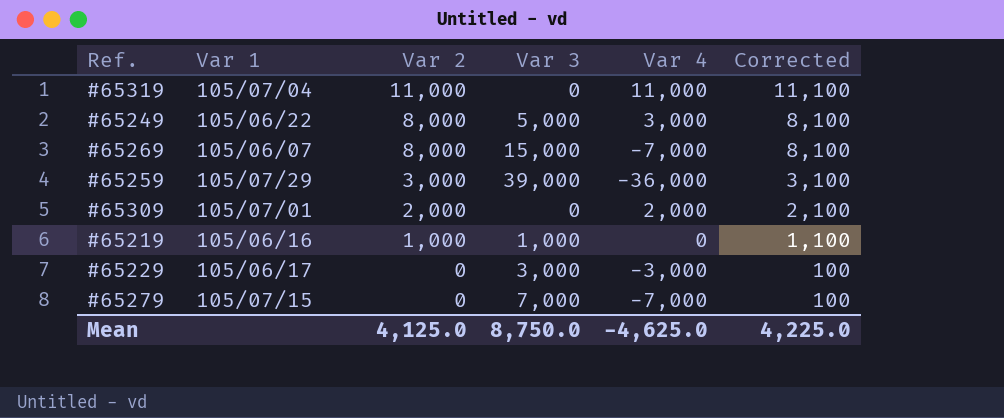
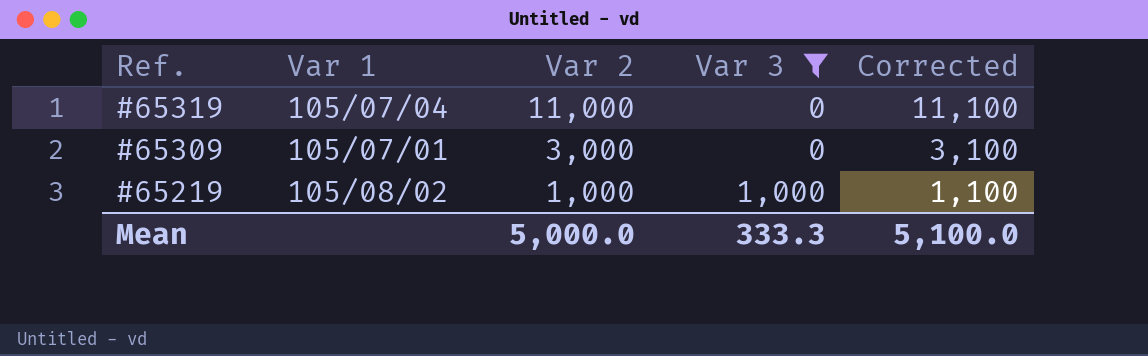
filter: none -> Var 3 <= 1,000
column Var 4 | formula: [Var 2] - [Var 3] -> none
#65309 | Var 2: 2,000 -> 3,000
#65309 | Corrected: 2,100 -> 3,100
#65219 | Var 1: 105/06/16 -> 105/08/02
Mean | Var 2: 4,125.0 -> 5,000.0
Mean | Var 3: 8,750.0 -> 333.3
Mean | Corrected: 4,225.0 -> 5,100.0

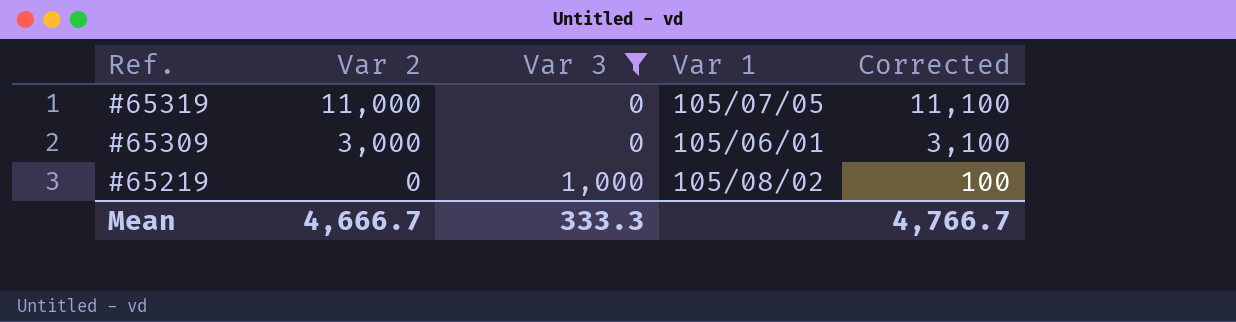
column Var 1 | position: 2 -> 4
#65319 | Var 1: 105/07/04 -> 105/07/05
#65309 | Var 1: 105/07/01 -> 105/06/01
#65219 | Var 2: 1,000 -> 0
#65219 | Corrected: 1,100 -> 100
Mean | Var 2: 5,000.0 -> 4,666.7
Mean | Corrected: 5,100.0 -> 4,766.7

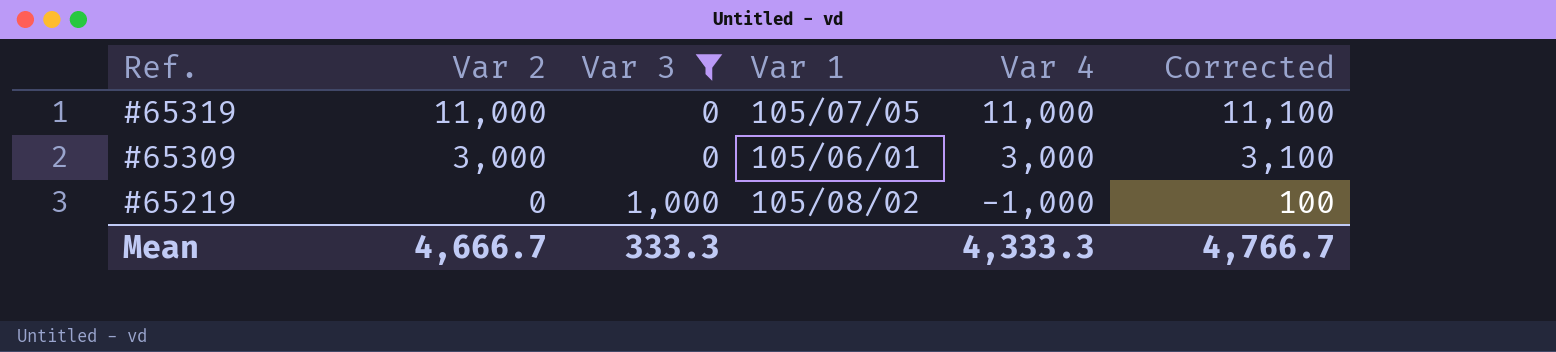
column Var 4 | formula: none -> [Var 2] - [Var 3]

